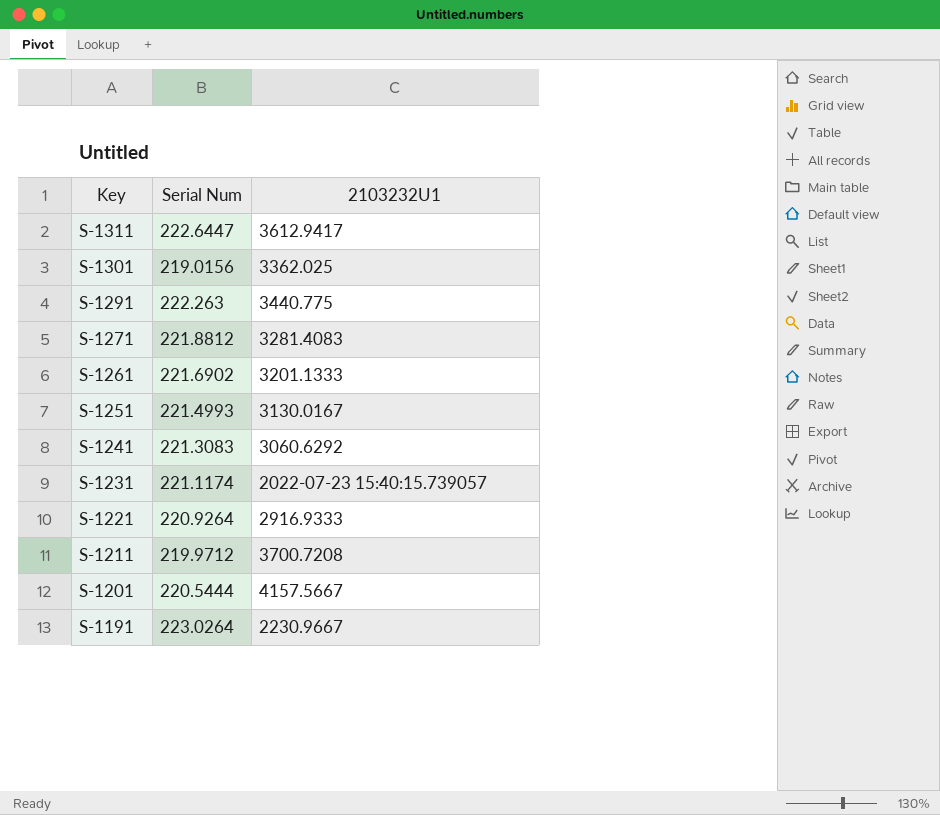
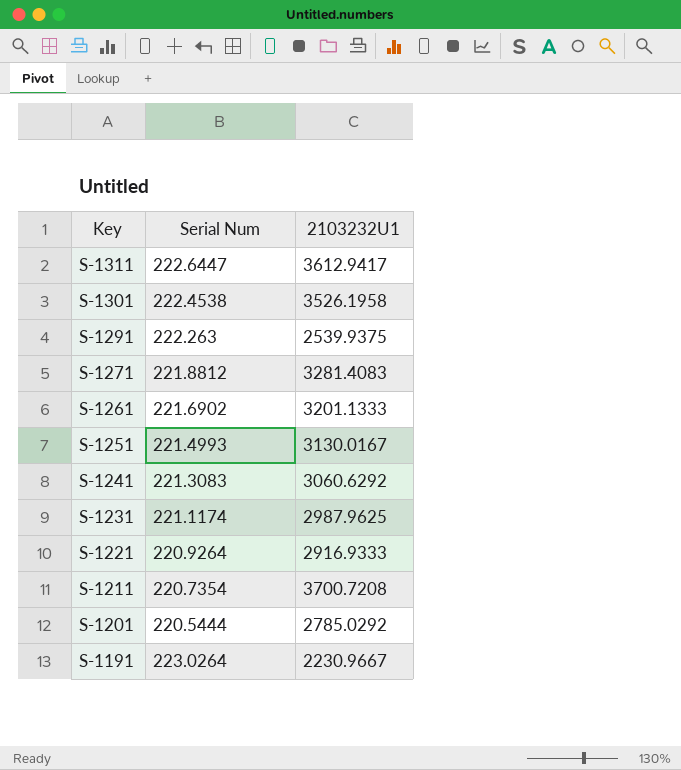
S-1301 | Serial Num: 219.0156 -> 222.4538
S-1301 | 2103232U1: 3362.025 -> 3526.1958
S-1291 | 2103232U1: 3440.775 -> 2539.9375
S-1231 | 2103232U1: 2022-07-23 15:40:15.739057 -> 2987.9625
S-1211 | Serial Num: 219.9712 -> 220.7354
S-1201 | 2103232U1: 4157.5667 -> 2785.0292

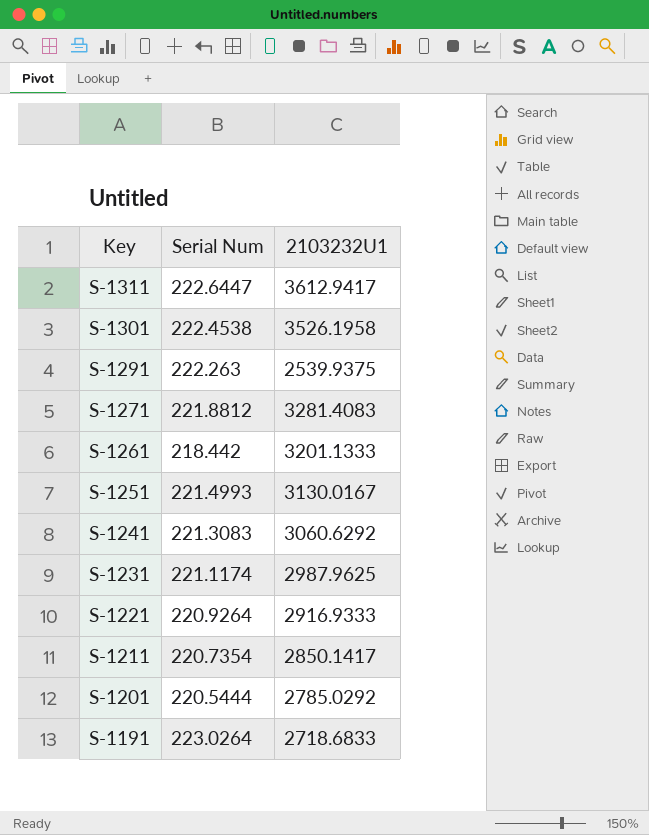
S-1261 | Serial Num: 221.6902 -> 218.442
S-1211 | 2103232U1: 3700.7208 -> 2850.1417
S-1191 | 2103232U1: 2230.9667 -> 2718.6833

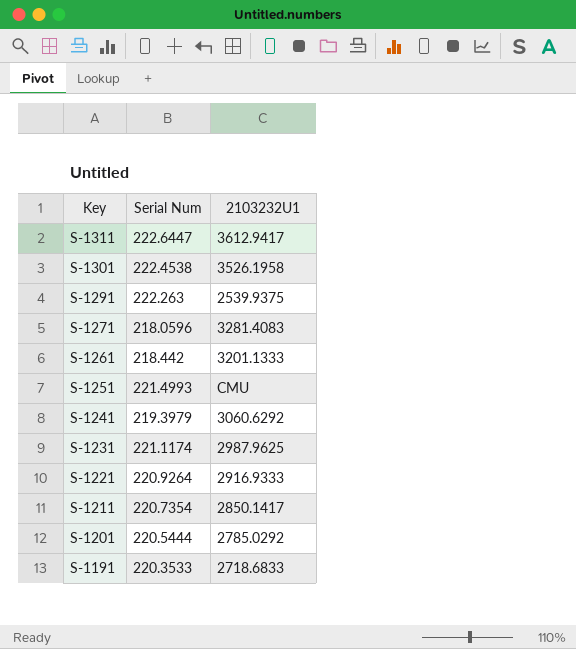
S-1271 | Serial Num: 221.8812 -> 218.0596
S-1251 | 2103232U1: 3130.0167 -> CMU
S-1241 | Serial Num: 221.3083 -> 219.3979
S-1191 | Serial Num: 223.0264 -> 220.3533

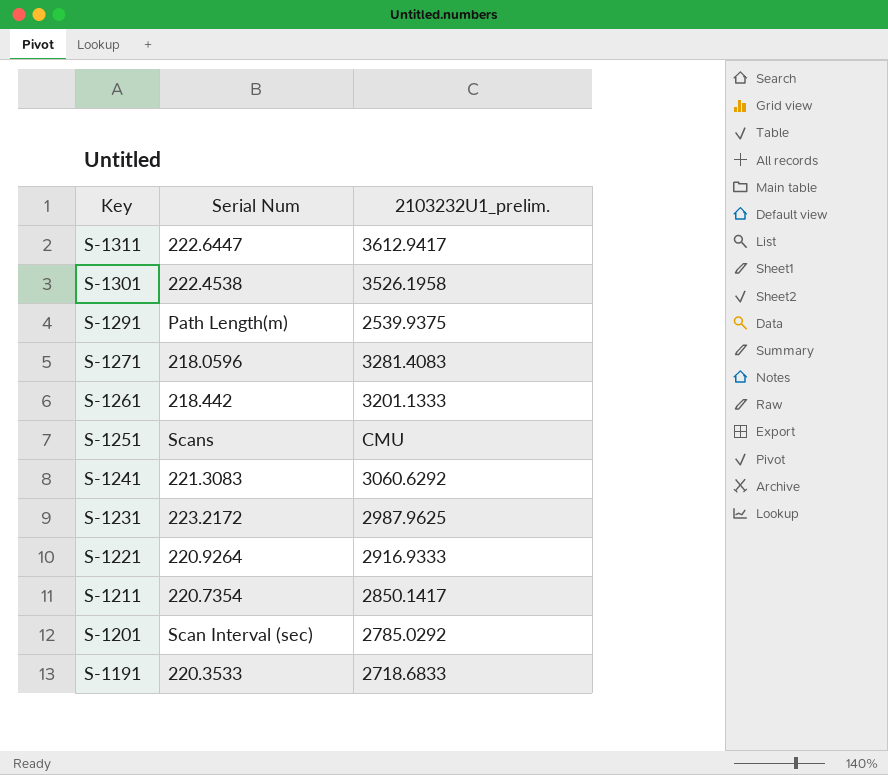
column name: 2103232U1 -> 2103232U1_prelim.
S-1291 | Serial Num: 222.263 -> Path Length(m)
S-1251 | Serial Num: 221.4993 -> Scans
S-1241 | Serial Num: 219.3979 -> 221.3083
S-1231 | Serial Num: 221.1174 -> 223.2172
S-1201 | Serial Num: 220.5444 -> Scan Interval (sec)

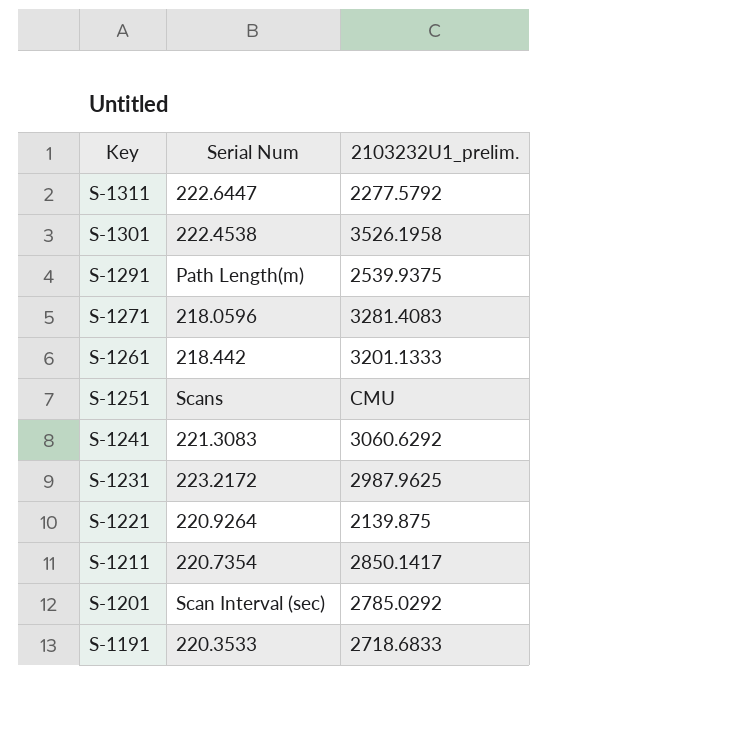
S-1311 | 2103232U1_prelim.: 3612.9417 -> 2277.5792
S-1221 | 2103232U1_prelim.: 2916.9333 -> 2139.875

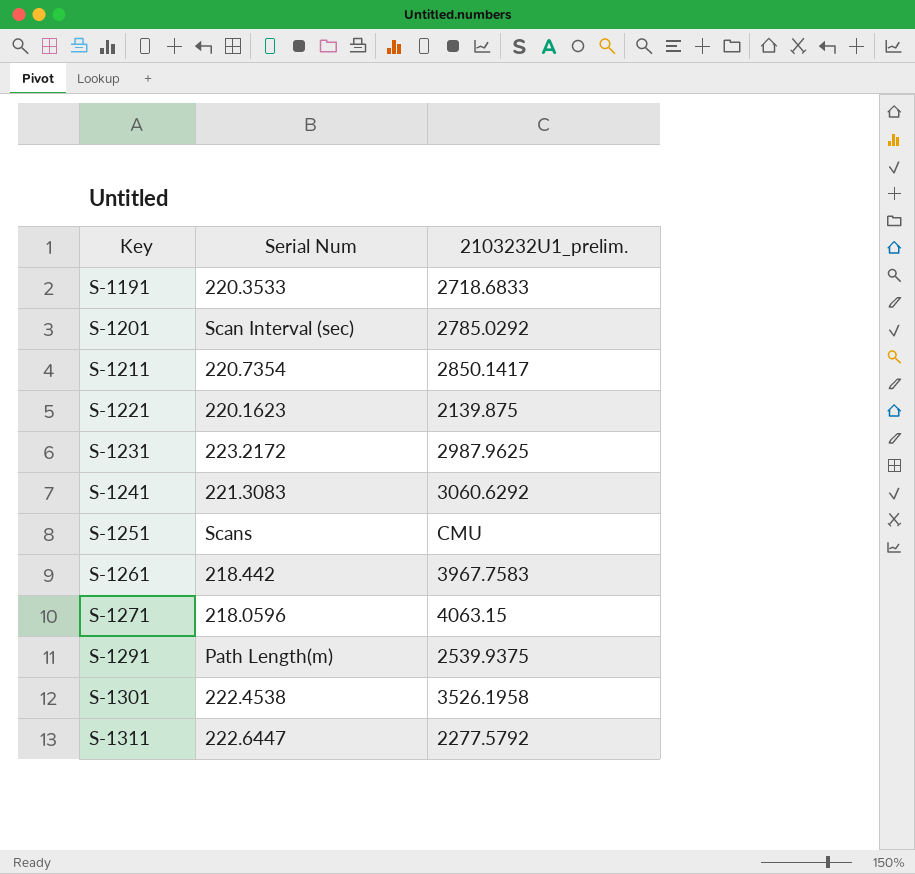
row order: Key descending -> Key ascending
S-1221 | Serial Num: 220.9264 -> 220.1623
S-1261 | 2103232U1_prelim.: 3201.1333 -> 3967.7583
S-1271 | 2103232U1_prelim.: 3281.4083 -> 4063.15

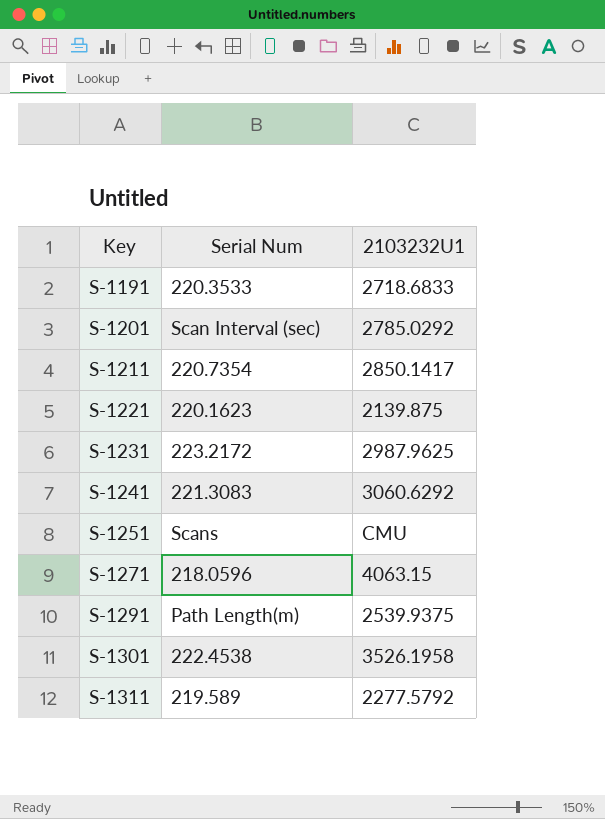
column name: 2103232U1_prelim. -> 2103232U1
row S-1261: 218.442 | 3967.7583 -> none
S-1311 | Serial Num: 222.6447 -> 219.589

